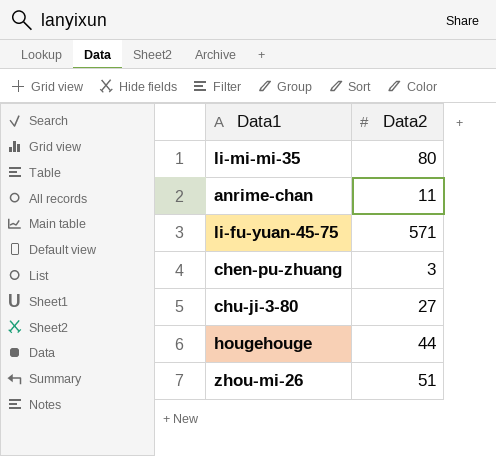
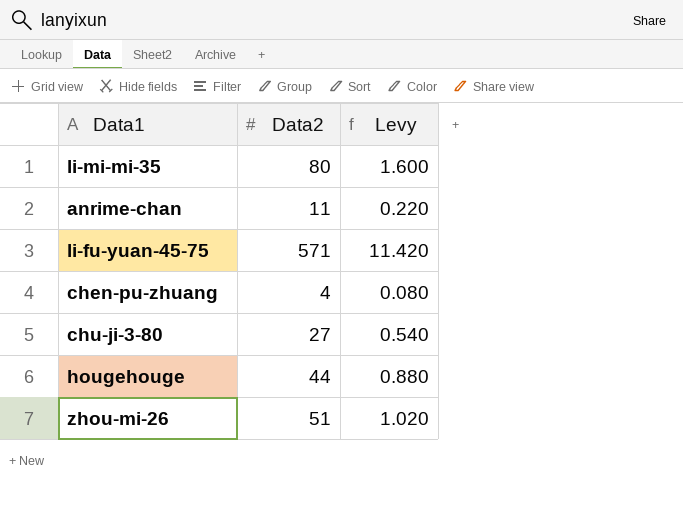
column Levy | formula: none -> [Data2] * 0.02
chen-pu-zhuang | Data2: 3 -> 4

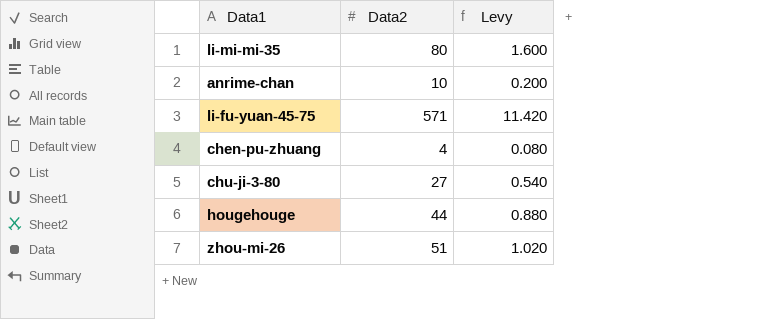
anrime-chan | Data2: 11 -> 10
anrime-chan | Levy: 0.220 -> 0.200

